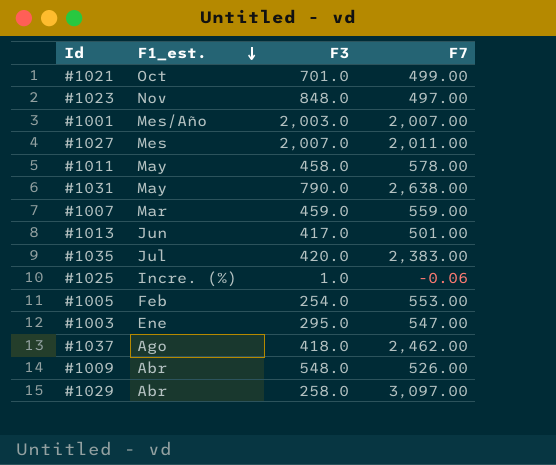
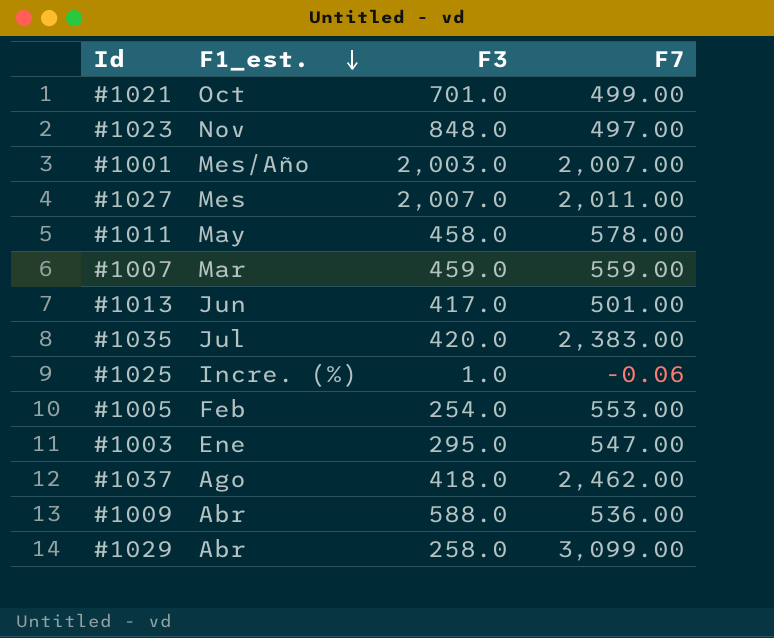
row #1031: May | 790.0 | 2,638.00 -> none
#1009 | F3: 548.0 -> 588.0
#1009 | F7: 526.00 -> 536.00
#1029 | F7: 3,097.00 -> 3,099.00

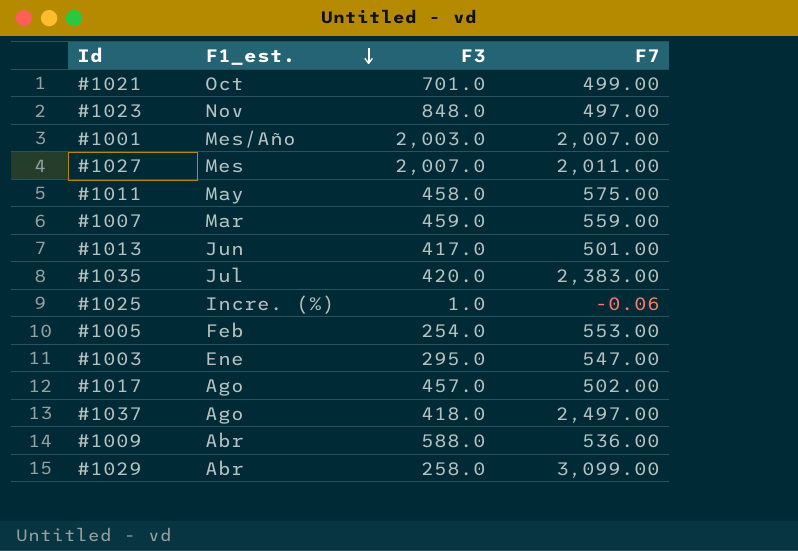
#1011 | F7: 578.00 -> 575.00
row #1017: none -> Ago | 457.0 | 502.00
#1037 | F7: 2,462.00 -> 2,497.00

